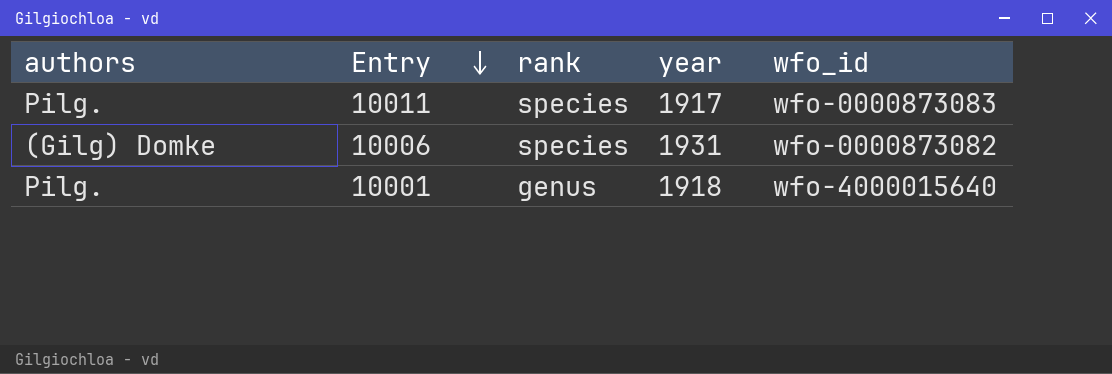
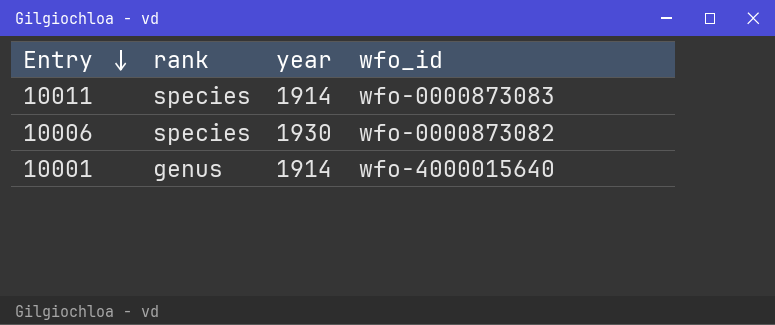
column authors | position: 1 -> none
10011 | year: 1917 -> 1914
10006 | year: 1931 -> 1930
10001 | year: 1918 -> 1914

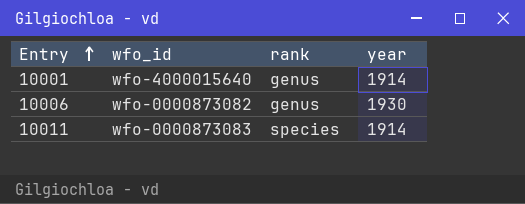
row order: Entry descending -> Entry ascending
column wfo_id | position: 4 -> 2
10006 | rank: species -> genus

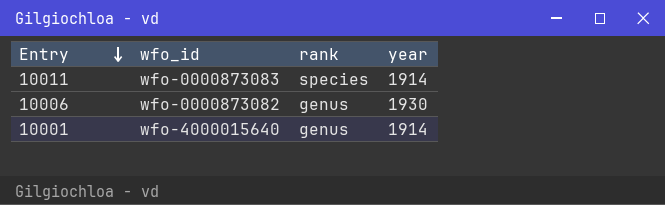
row order: Entry ascending -> Entry descending

